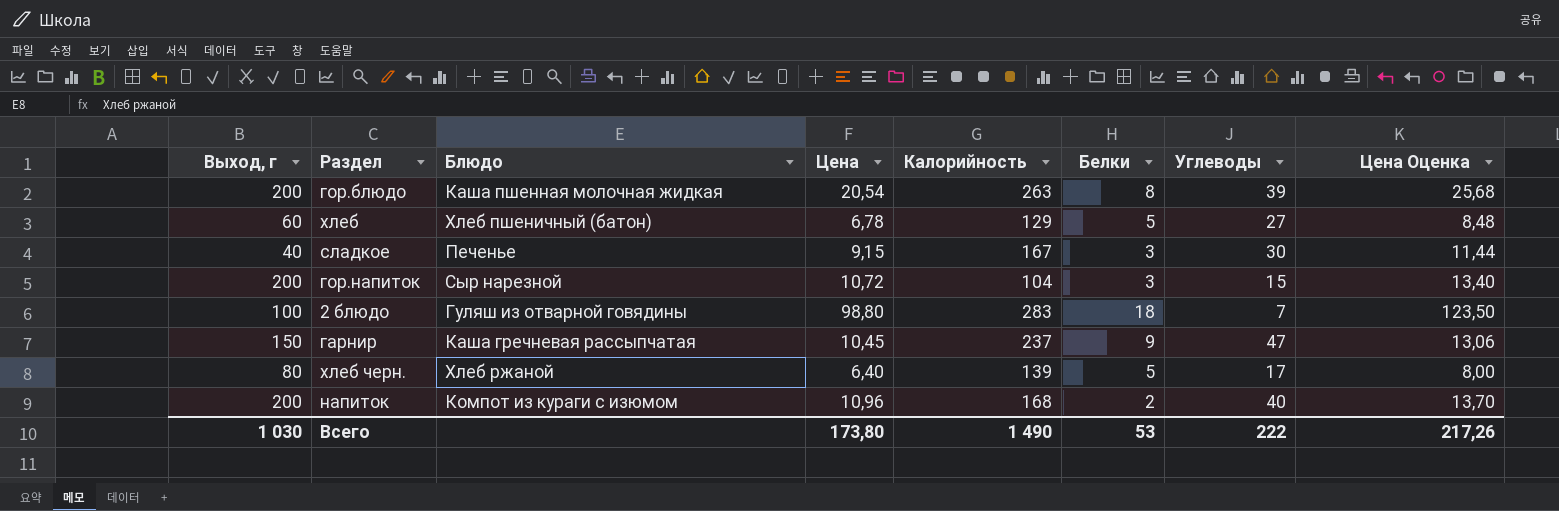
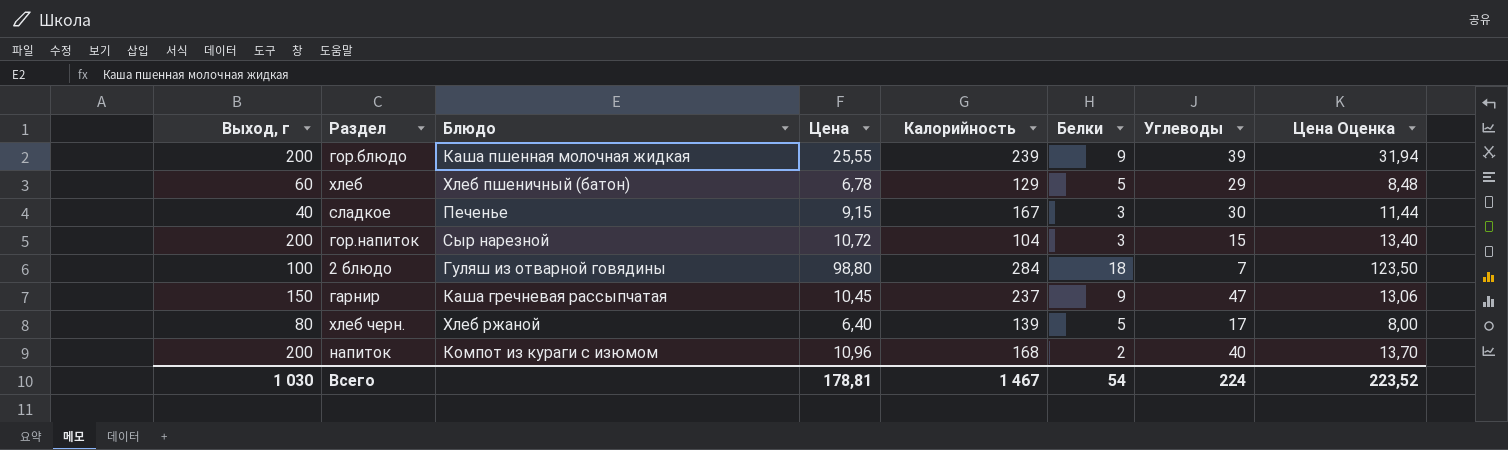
гор.блюдо | Цена: 20,54 -> 25,55
гор.блюдо | Калорийность: 263 -> 239
гор.блюдо | Белки: 8 -> 9
гор.блюдо | Цена Оценка: 25,68 -> 31,94
хлеб | Углеводы: 27 -> 29
2 блюдо | Калорийность: 283 -> 284
Всего | Цена: 173,80 -> 178,81
Всего | Калорийность: 1 490 -> 1 467
Всего | Белки: 53 -> 54
Всего | Углеводы: 222 -> 224
Всего | Цена Оценка: 217,26 -> 223,52

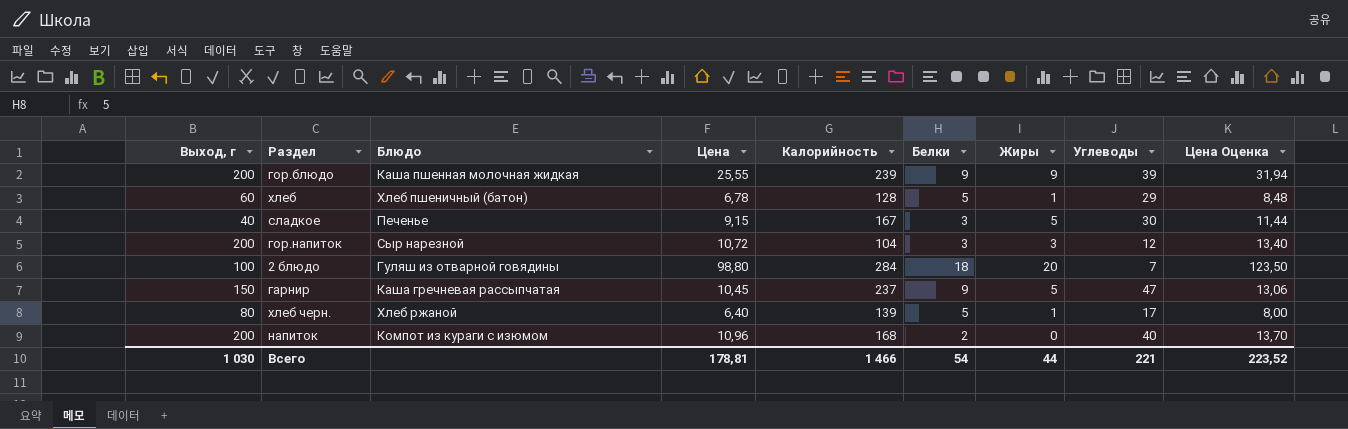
column Жиры | position: none -> 7
хлеб | Калорийность: 129 -> 128
гор.напиток | Углеводы: 15 -> 12
Всего | Калорийность: 1 467 -> 1 466
Всего | Углеводы: 224 -> 221

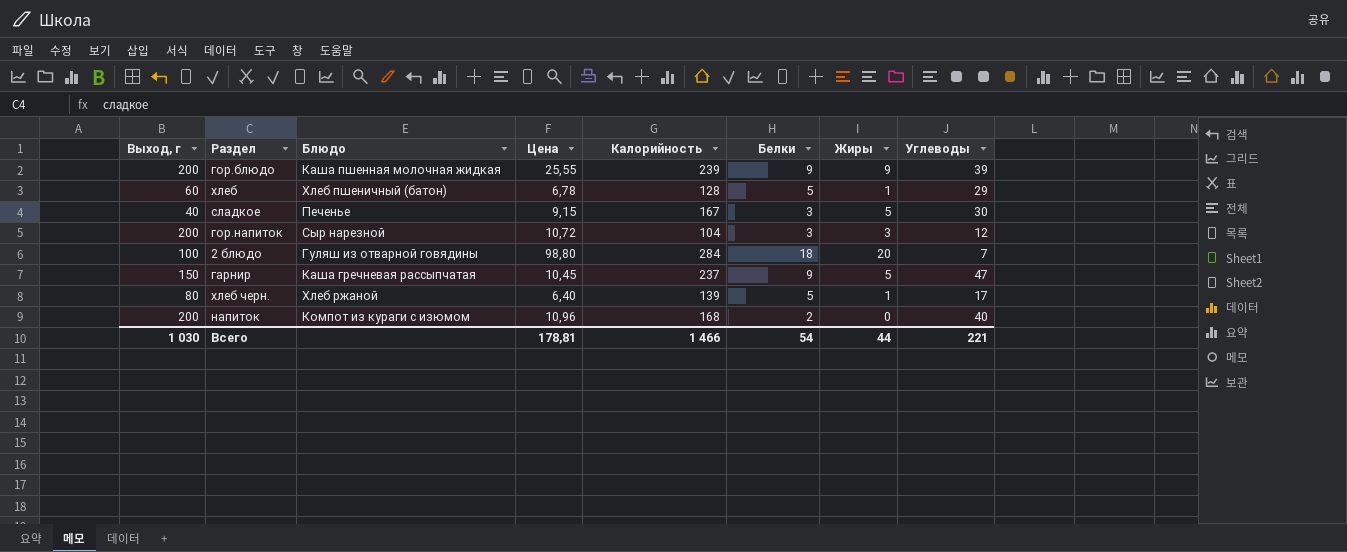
column Цена Оценка | formula: [Цена] * 1,25 -> none

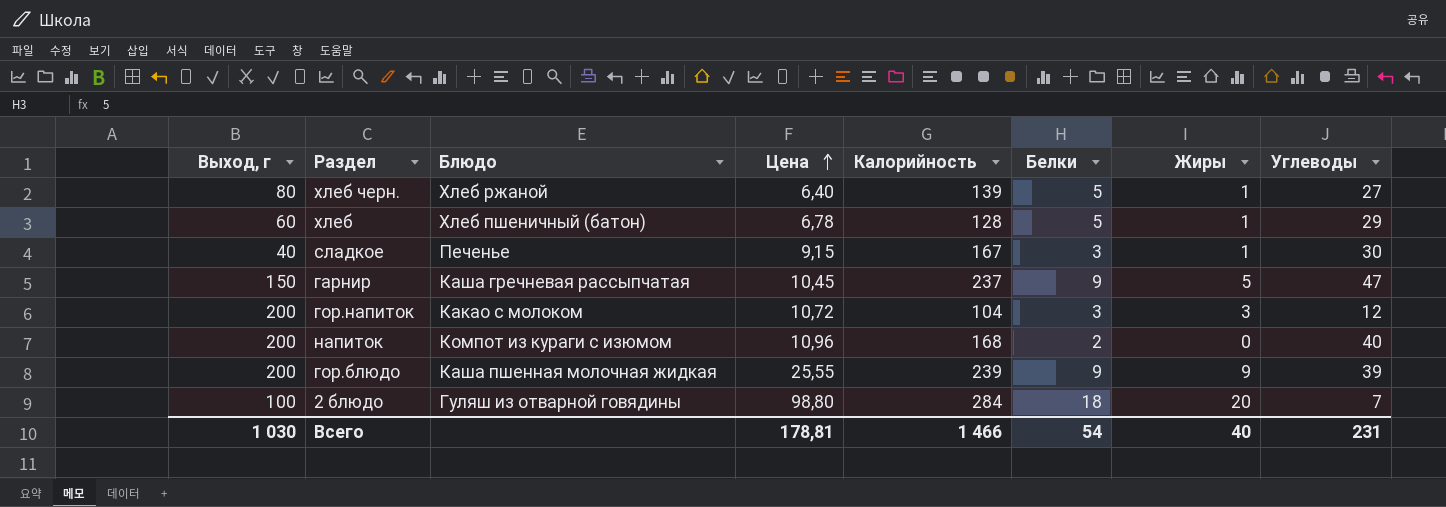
row order: none -> Цена ascending
хлеб черн. | Углеводы: 17 -> 27
сладкое | Жиры: 5 -> 1
гор.напиток | Блюдо: Сыр нарезной -> Какао с молоком
Всего | Жиры: 44 -> 40
Всего | Углеводы: 221 -> 231

